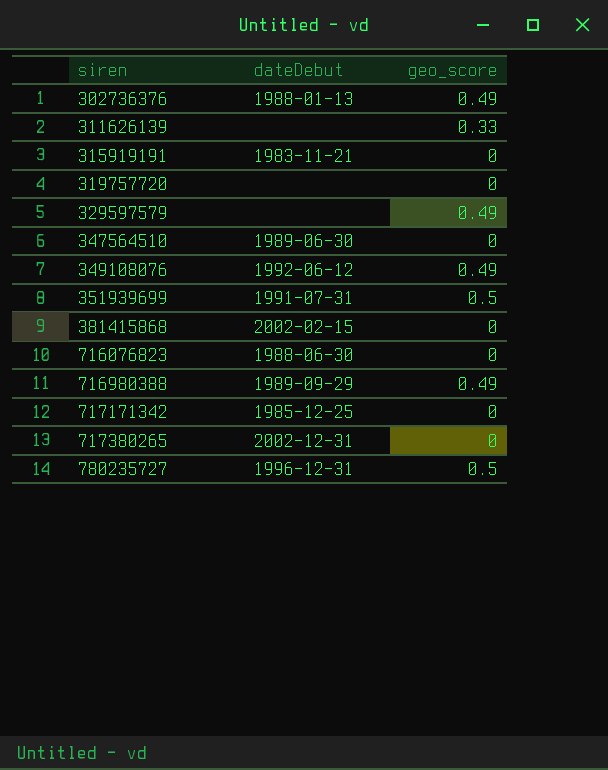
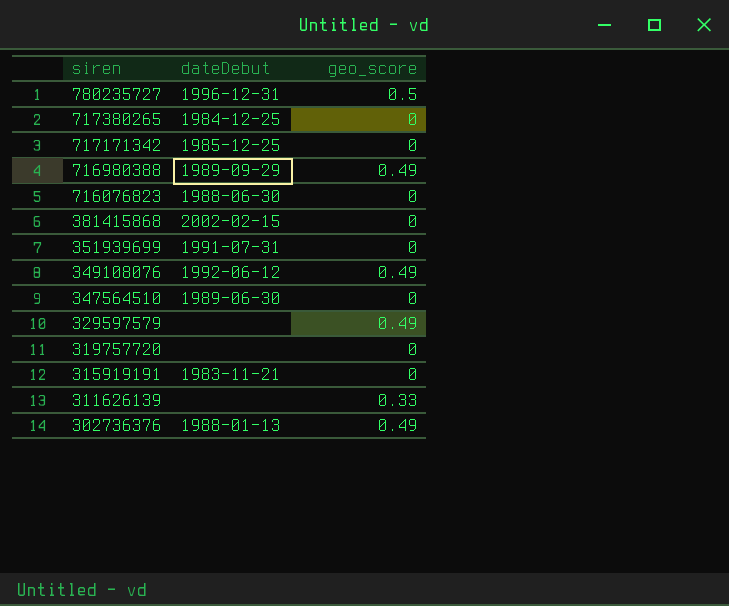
row order: siren ascending -> siren descending
717380265 | dateDebut: 2002-12-31 -> 1984-12-25
351939699 | geo_score: 0.5 -> 0

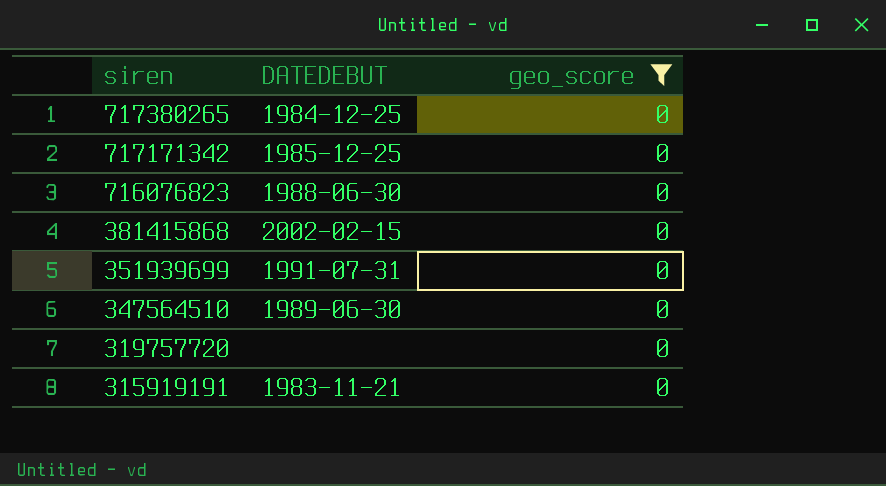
filter: none -> geo_score = 0
column name: dateDebut -> DATEDEBUT

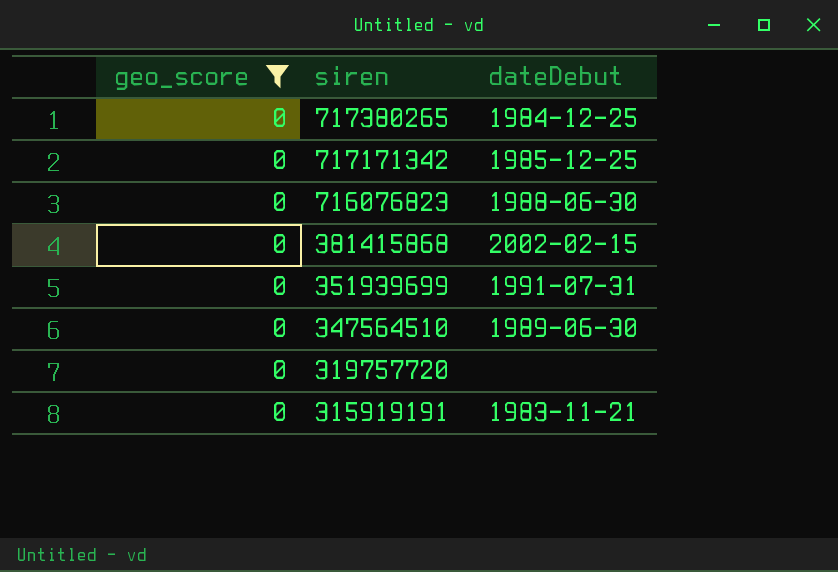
column geo_score | position: 3 -> 1
column name: DATEDEBUT -> dateDebut

